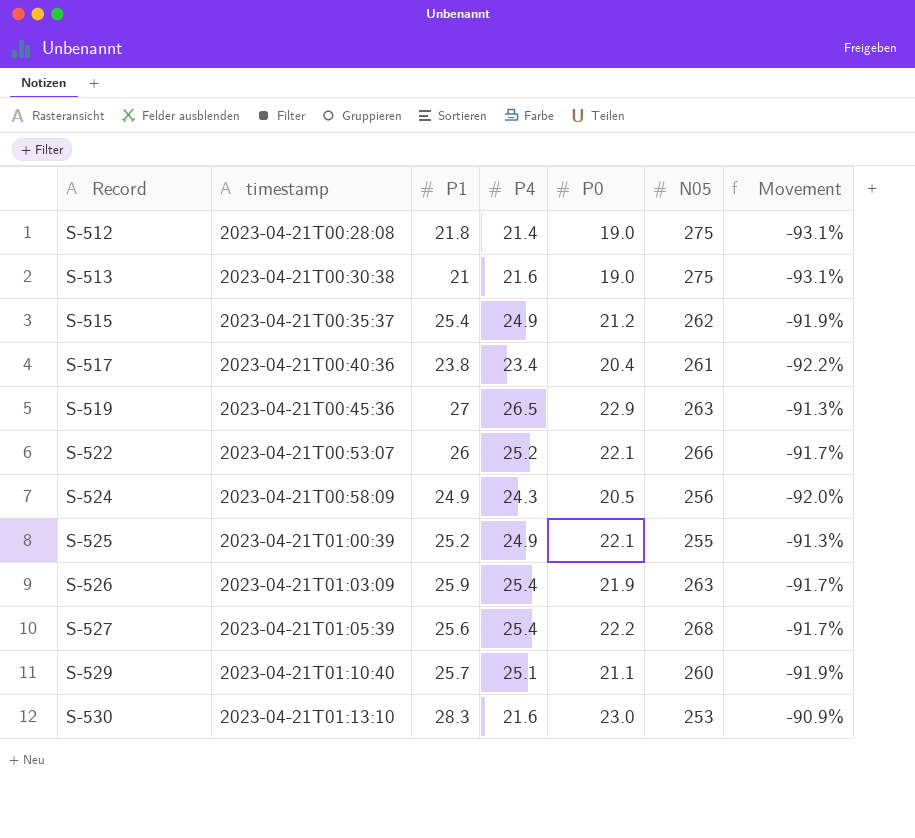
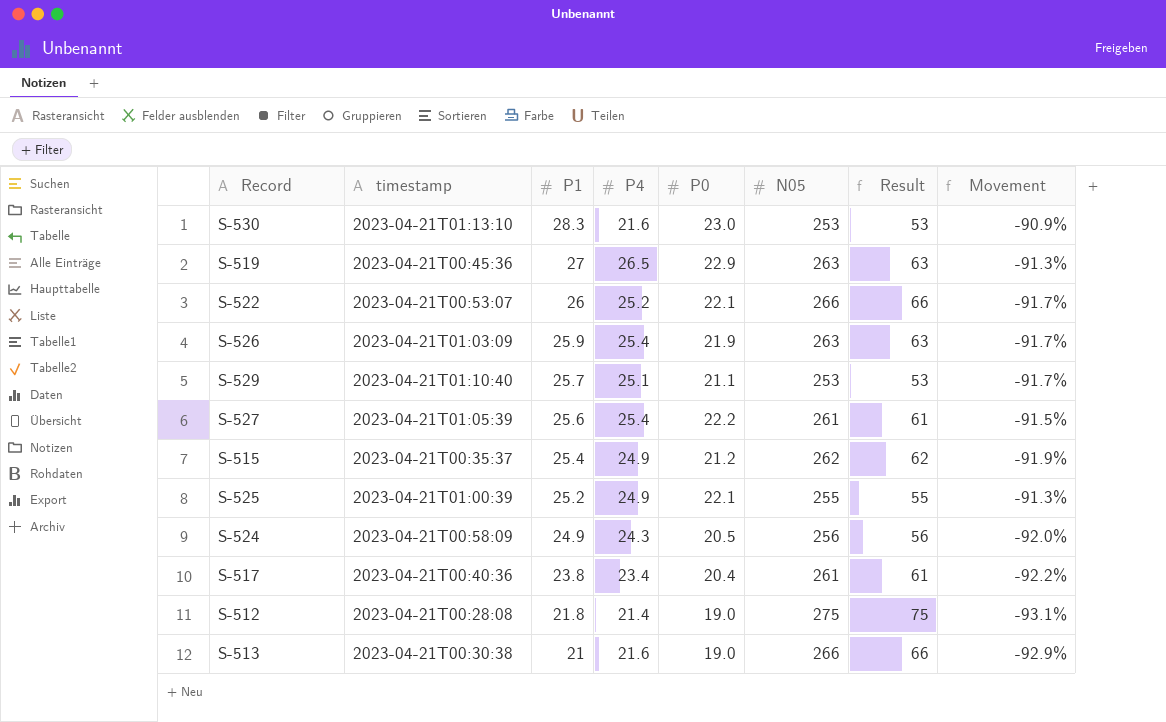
row order: Record ascending -> P1 descending
column Result | formula: none -> [N05] - 200
S-529 | N05: 260 -> 253
S-529 | Movement: -91.9% -> -91.7%
S-527 | N05: 268 -> 261
S-527 | Movement: -91.7% -> -91.5%
S-513 | N05: 275 -> 266
S-513 | Movement: -93.1% -> -92.9%

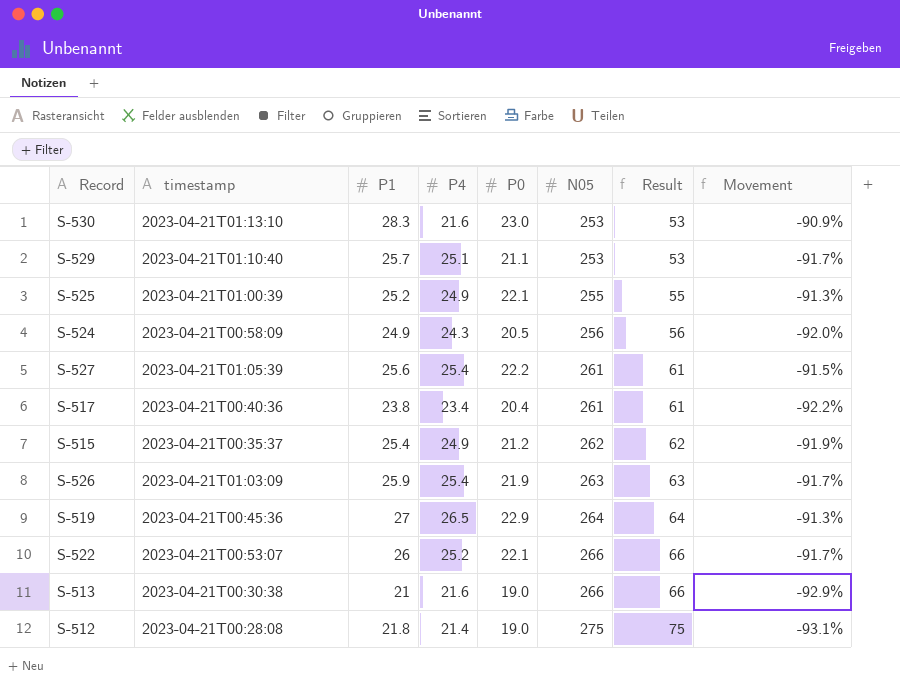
row order: P1 descending -> N05 ascending
S-519 | N05: 263 -> 264
S-519 | Result: 63 -> 64

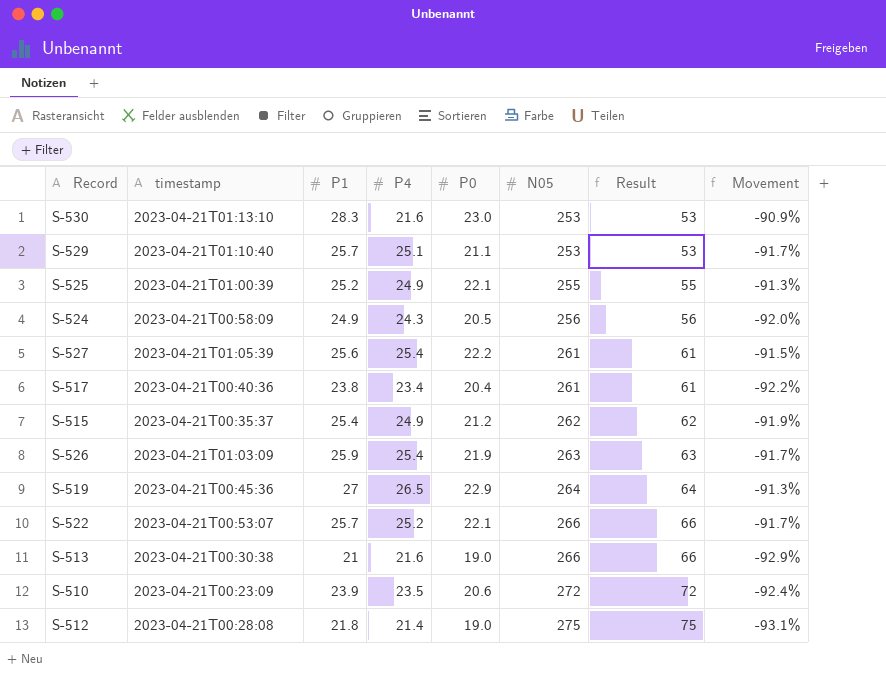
S-522 | P1: 26 -> 25.7
row S-510: none -> 2023-04-21T00:23:09 | 23.9 | 23.5 | 20.6 | 272 | 72 | -92.4%

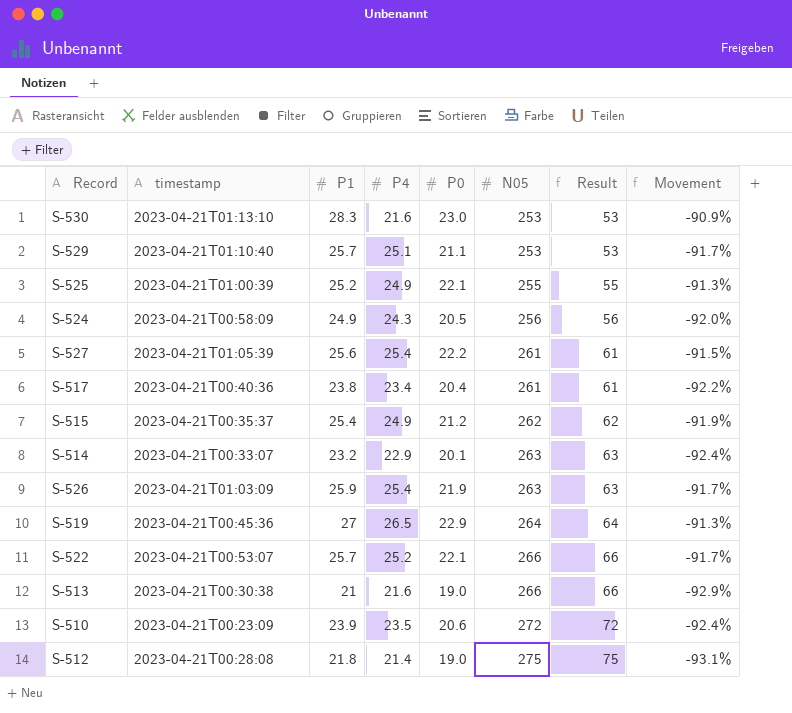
row S-514: none -> 2023-04-21T00:33:07 | 23.2 | 22.9 | 20.1 | 263 | 63 | -92.4%

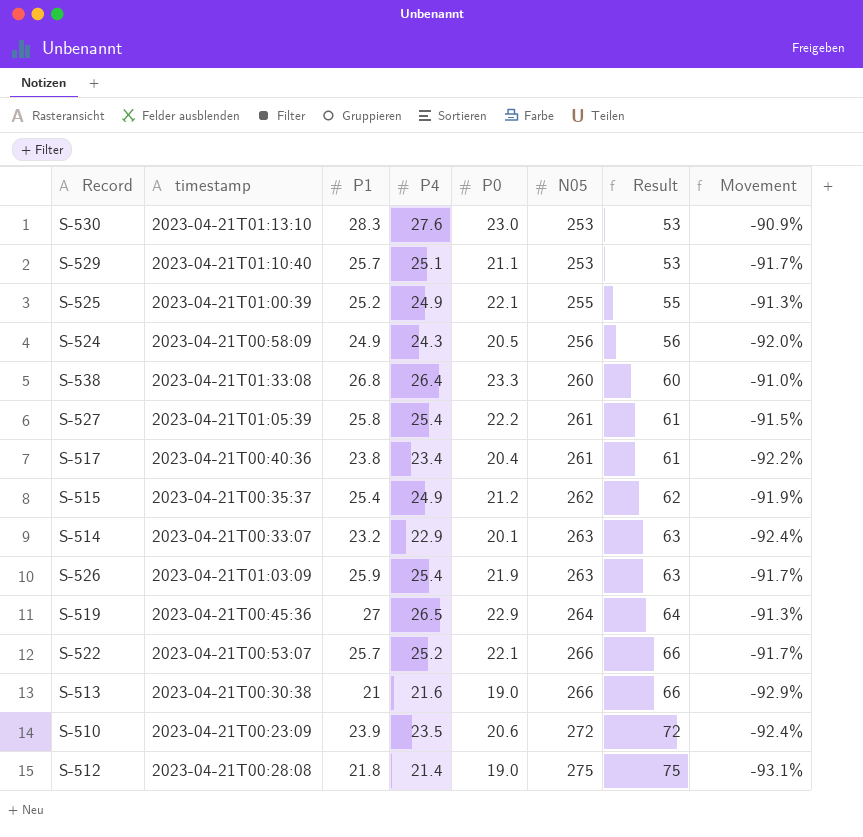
S-530 | P4: 21.6 -> 27.6
row S-538: none -> 2023-04-21T01:33:08 | 26.8 | 26.4 | 23.3 | 260 | 60 | -91.0%
S-527 | P1: 25.6 -> 25.8

